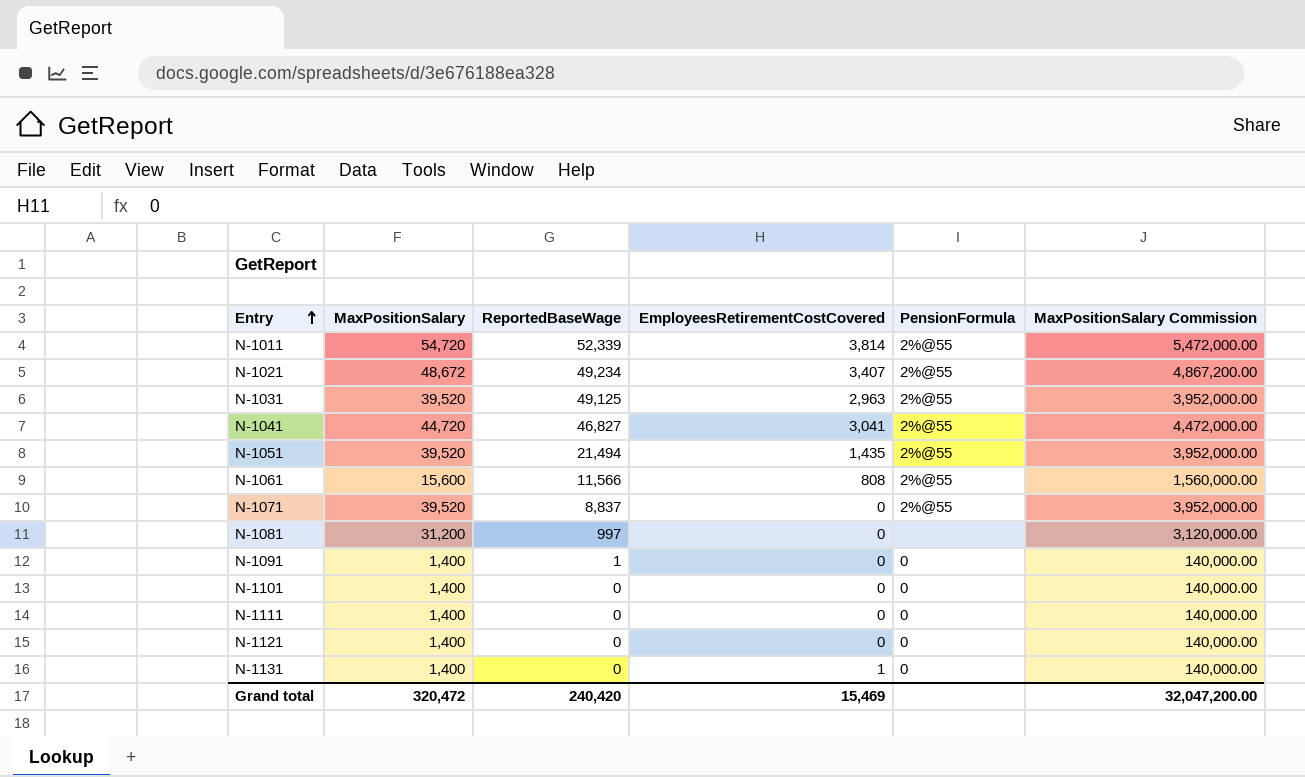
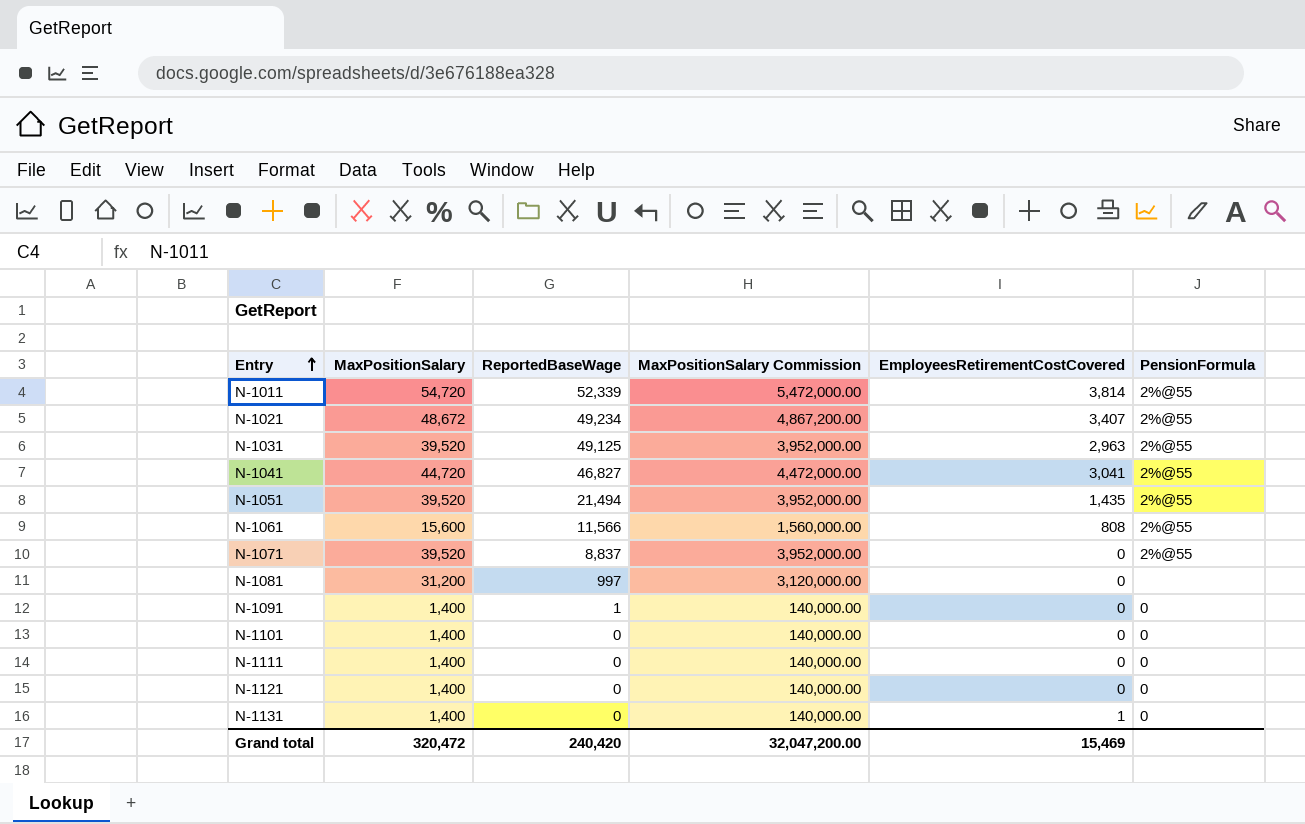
column MaxPositionSalary Commission | position: 6 -> 4

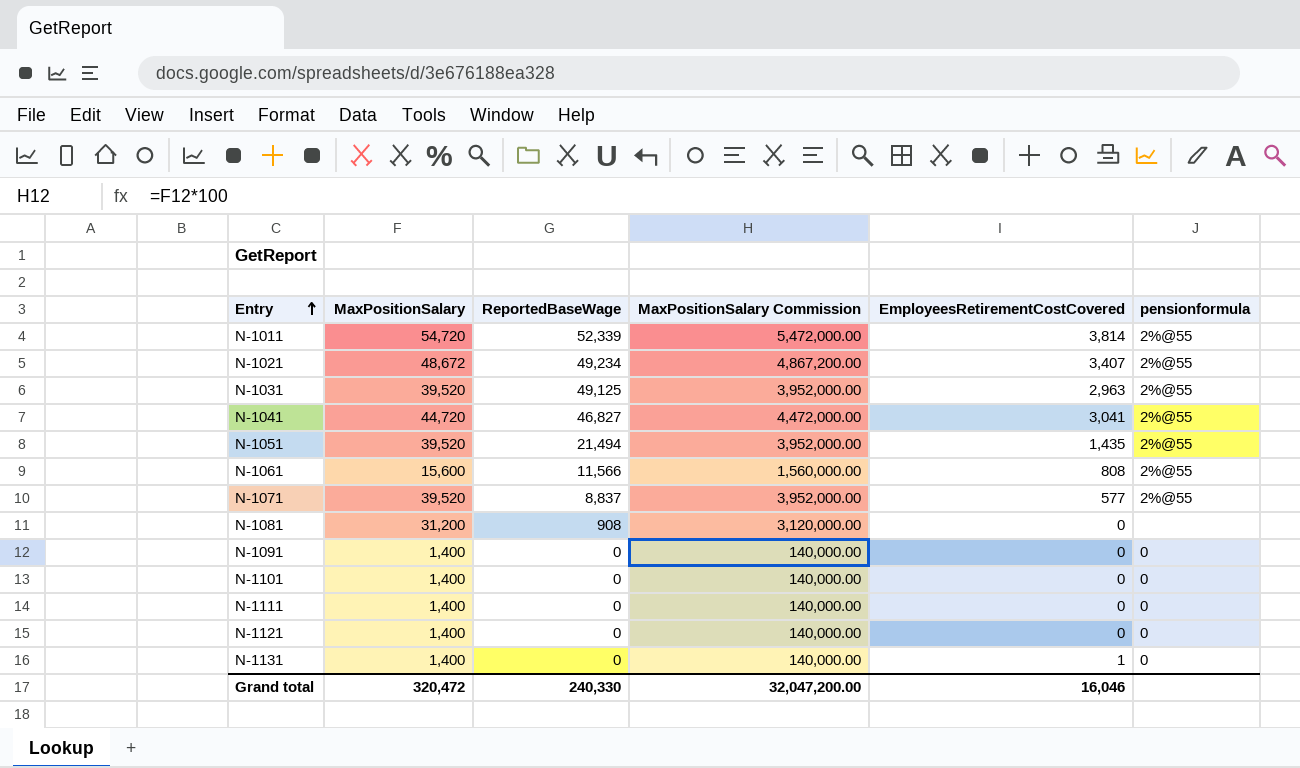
column name: PensionFormula -> pensionformula
N-1071 | EmployeesRetirementCostCovered: 0 -> 577
N-1081 | ReportedBaseWage: 997 -> 908
N-1091 | ReportedBaseWage: 1 -> 0
Grand total | ReportedBaseWage: 240,420 -> 240,330
Grand total | EmployeesRetirementCostCovered: 15,469 -> 16,046

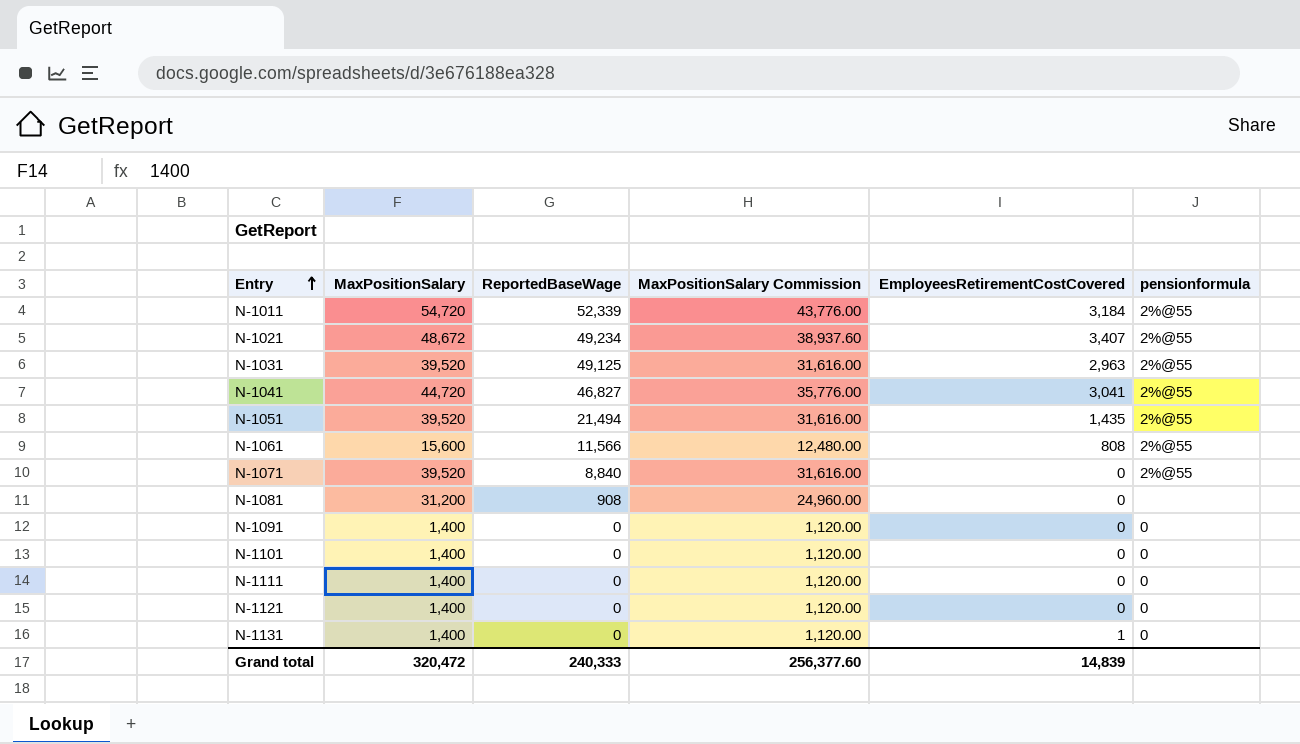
column MaxPositionSalary Commission | formula: [MaxPositionSalary] * 100 -> [MaxPositionSalary] * 0.8
N-1011 | EmployeesRetirementCostCovered: 3,814 -> 3,184
N-1071 | ReportedBaseWage: 8,837 -> 8,840
N-1071 | EmployeesRetirementCostCovered: 577 -> 0
Grand total | ReportedBaseWage: 240,330 -> 240,333
Grand total | MaxPositionSalary Commission: 32,047,200.00 -> 256,377.60
Grand total | EmployeesRetirementCostCovered: 16,046 -> 14,839

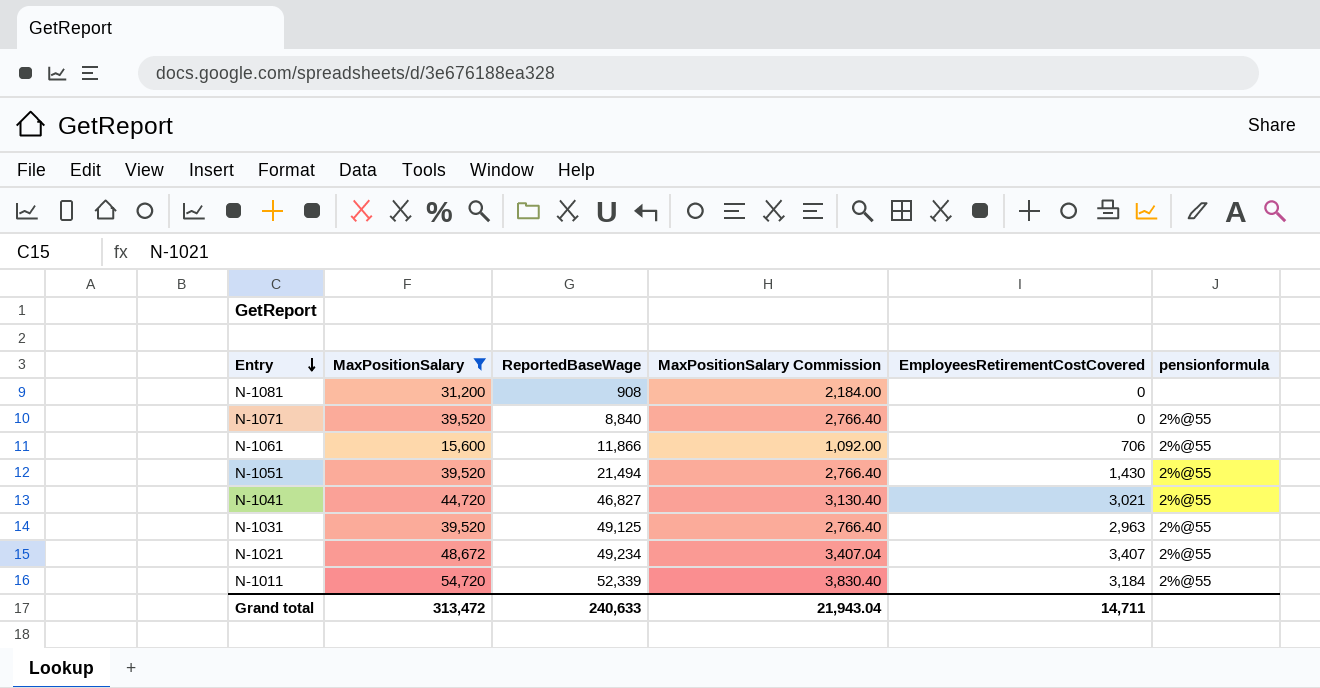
filter: none -> MaxPositionSalary != 1,400
row order: Entry ascending -> Entry descending
column MaxPositionSalary Commission | formula: [MaxPositionSalary] * 0.8 -> [MaxPositionSalary] * 0.07
N-1061 | ReportedBaseWage: 11,566 -> 11,866
N-1061 | EmployeesRetirementCostCovered: 808 -> 706
N-1051 | EmployeesRetirementCostCovered: 1,435 -> 1,430
N-1041 | EmployeesRetirementCostCovered: 3,041 -> 3,021
Grand total | MaxPositionSalary: 320,472 -> 313,472
Grand total | ReportedBaseWage: 240,333 -> 240,633
Grand total | MaxPositionSalary Commission: 256,377.60 -> 21,943.04
Grand total | EmployeesRetirementCostCovered: 14,839 -> 14,711

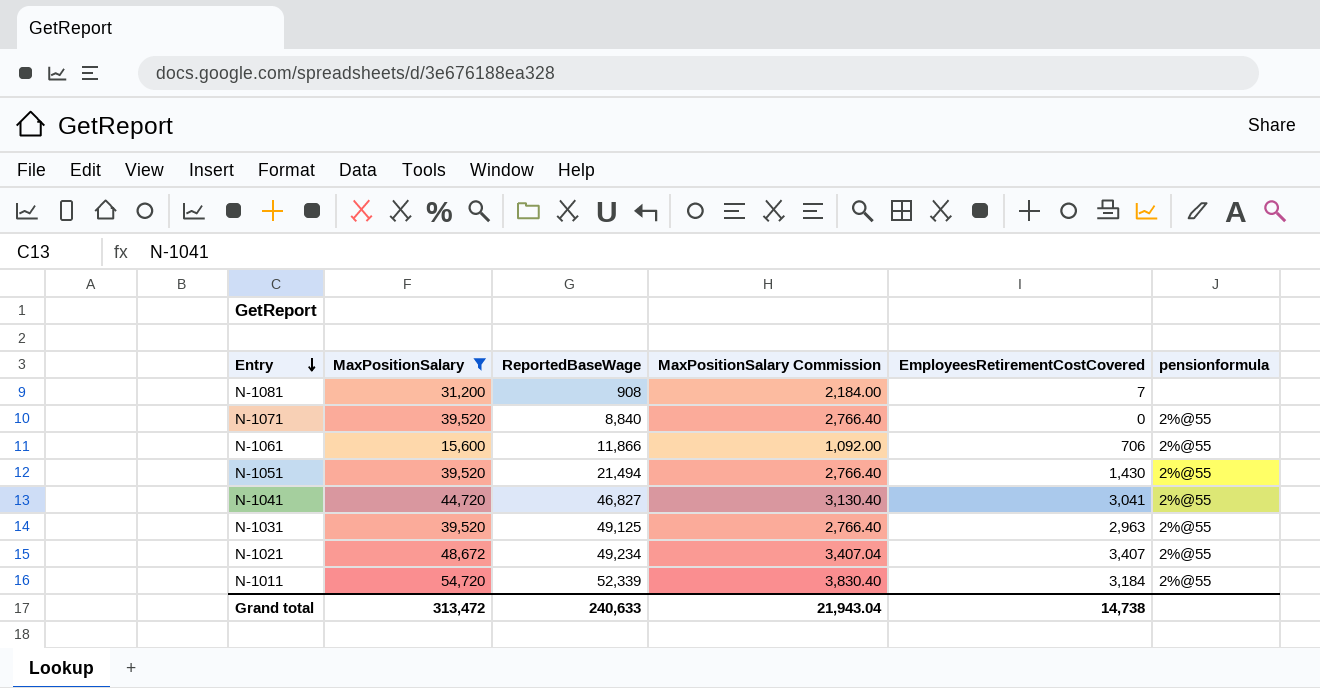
N-1081 | EmployeesRetirementCostCovered: 0 -> 7
N-1041 | EmployeesRetirementCostCovered: 3,021 -> 3,041
Grand total | EmployeesRetirementCostCovered: 14,711 -> 14,738

